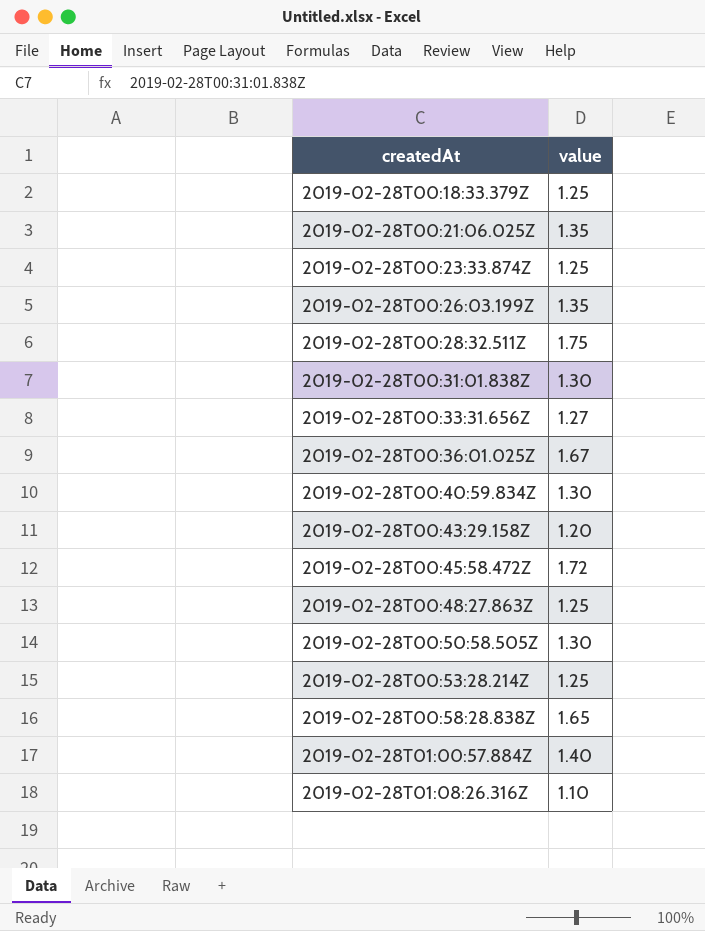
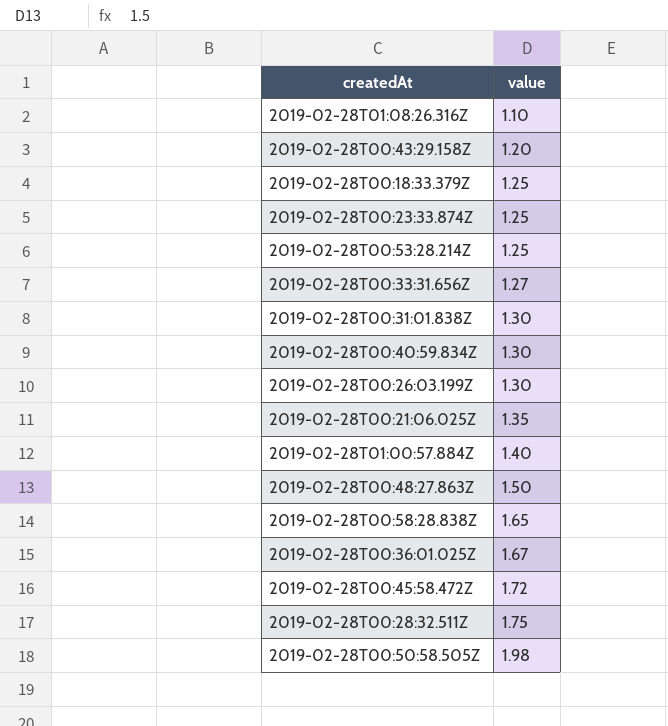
row order: createdAt ascending -> value ascending
2019-02-28T00:26:03.199Z | value: 1.35 -> 1.30
2019-02-28T00:48:27.863Z | value: 1.25 -> 1.50
2019-02-28T00:50:58.505Z | value: 1.30 -> 1.98

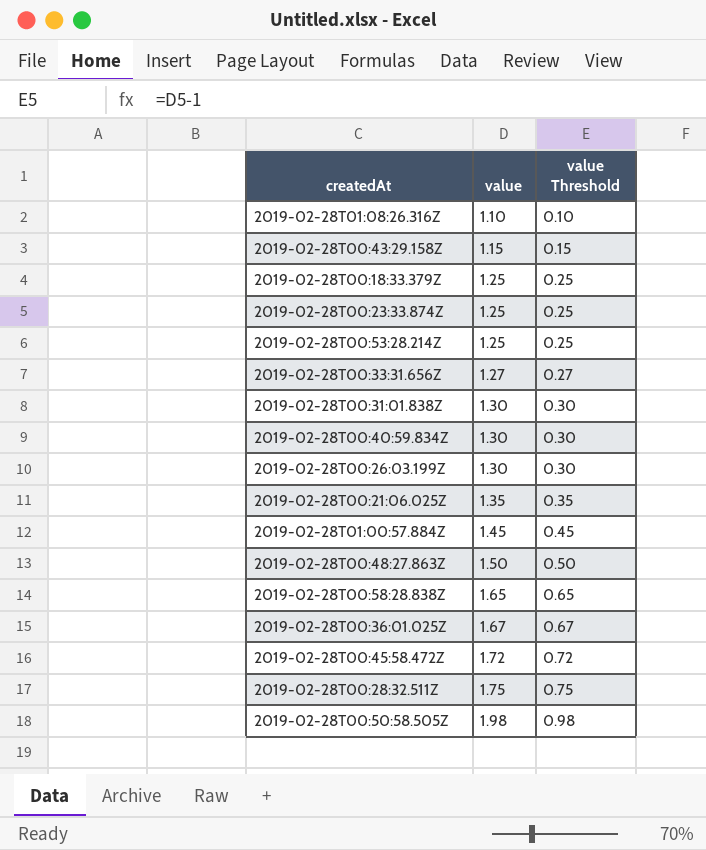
column value Threshold | formula: none -> [value] - 1
2019-02-28T00:43:29.158Z | value: 1.20 -> 1.15
2019-02-28T01:00:57.884Z | value: 1.40 -> 1.45

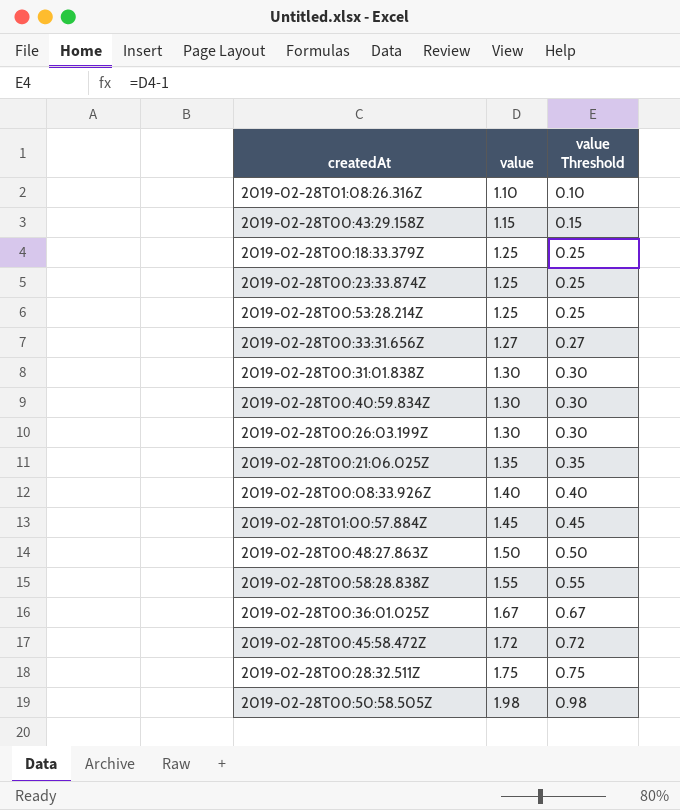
row 2019-02-28T00:08:33.926Z: none -> 1.40 | 0.40
2019-02-28T00:58:28.838Z | value: 1.65 -> 1.55
2019-02-28T00:58:28.838Z | value Threshold: 0.65 -> 0.55

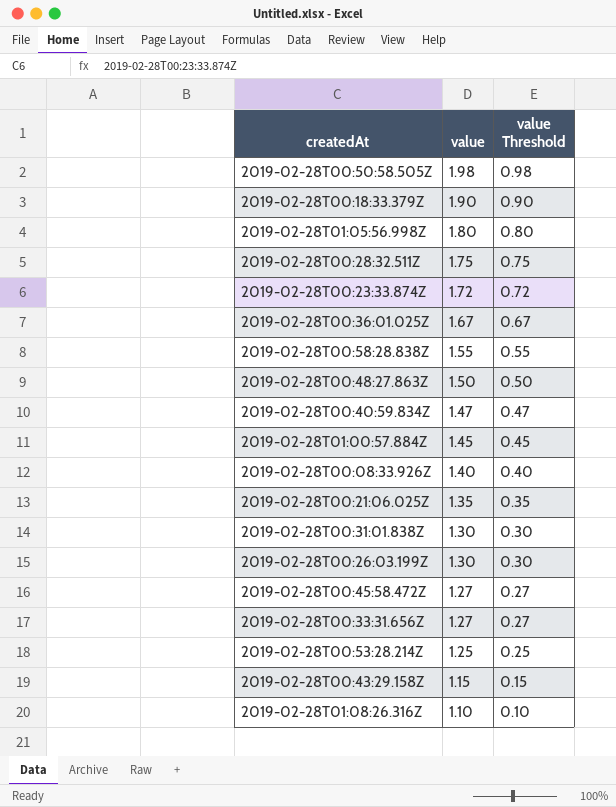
row order: value ascending -> value descending
2019-02-28T00:18:33.379Z | value: 1.25 -> 1.90
2019-02-28T00:18:33.379Z | value Threshold: 0.25 -> 0.90
row 2019-02-28T01:05:56.998Z: none -> 1.80 | 0.80
2019-02-28T00:23:33.874Z | value: 1.25 -> 1.72
2019-02-28T00:23:33.874Z | value Threshold: 0.25 -> 0.72
2019-02-28T00:40:59.834Z | value: 1.30 -> 1.47
2019-02-28T00:40:59.834Z | value Threshold: 0.30 -> 0.47
2019-02-28T00:45:58.472Z | value: 1.72 -> 1.27
2019-02-28T00:45:58.472Z | value Threshold: 0.72 -> 0.27

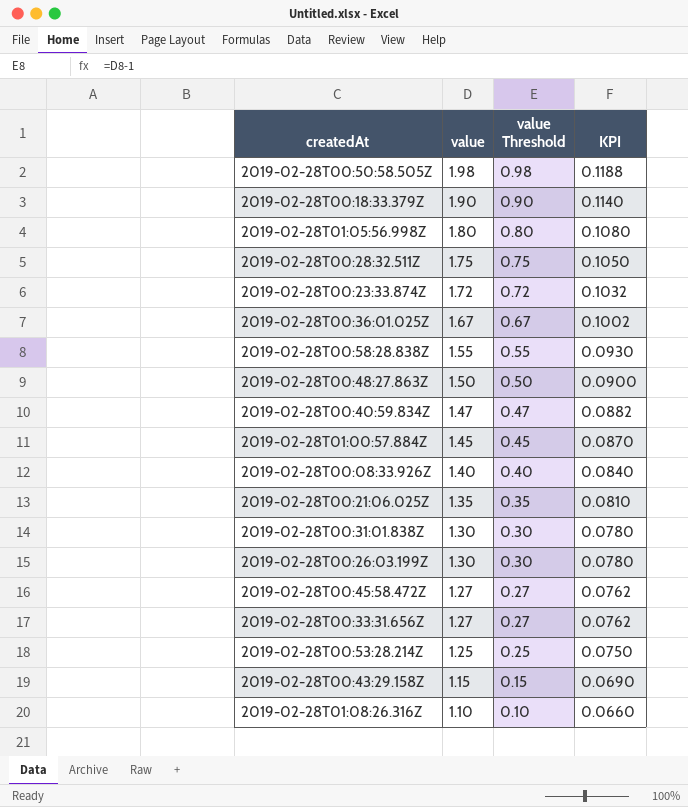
column KPI | formula: none -> [value] * 0.06

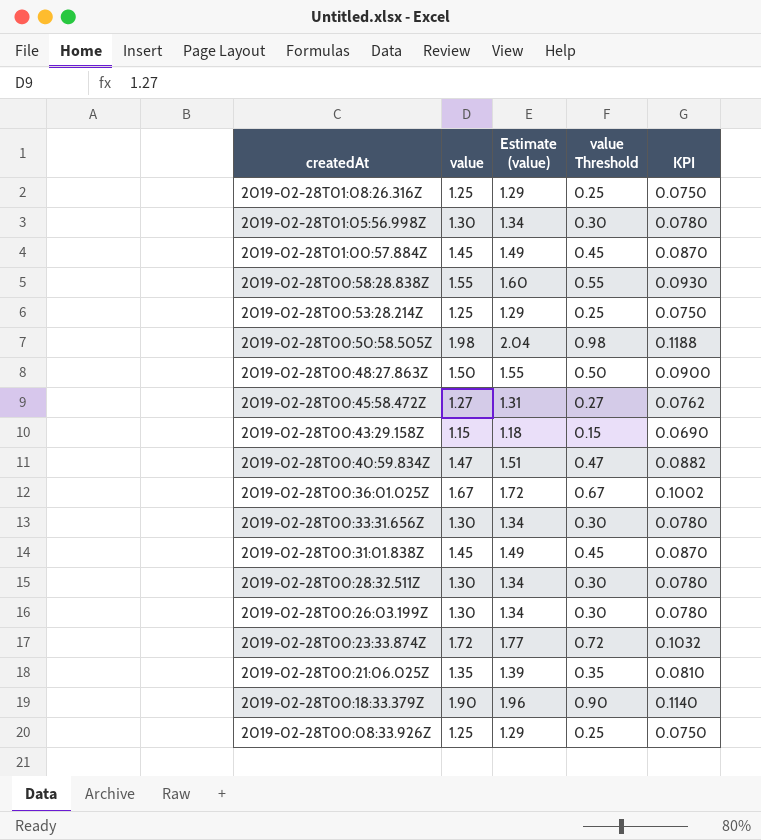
row order: value descending -> createdAt descending
column Estimate (value) | formula: none -> [value] * 1.03
2019-02-28T01:08:26.316Z | value: 1.10 -> 1.25
2019-02-28T01:08:26.316Z | value Threshold: 0.10 -> 0.25
2019-02-28T01:08:26.316Z | KPI: 0.0660 -> 0.0750
2019-02-28T01:05:56.998Z | value: 1.80 -> 1.30
2019-02-28T01:05:56.998Z | value Threshold: 0.80 -> 0.30
2019-02-28T01:05:56.998Z | KPI: 0.1080 -> 0.0780
2019-02-28T00:33:31.656Z | value: 1.27 -> 1.30
2019-02-28T00:33:31.656Z | value Threshold: 0.27 -> 0.30
2019-02-28T00:33:31.656Z | KPI: 0.0762 -> 0.0780
2019-02-28T00:31:01.838Z | value: 1.30 -> 1.45
2019-02-28T00:31:01.838Z | value Threshold: 0.30 -> 0.45
2019-02-28T00:31:01.838Z | KPI: 0.0780 -> 0.0870
2019-02-28T00:28:32.511Z | value: 1.75 -> 1.30
2019-02-28T00:28:32.511Z | value Threshold: 0.75 -> 0.30
2019-02-28T00:28:32.511Z | KPI: 0.1050 -> 0.0780
2019-02-28T00:08:33.926Z | value: 1.40 -> 1.25
2019-02-28T00:08:33.926Z | value Threshold: 0.40 -> 0.25
2019-02-28T00:08:33.926Z | KPI: 0.0840 -> 0.0750

